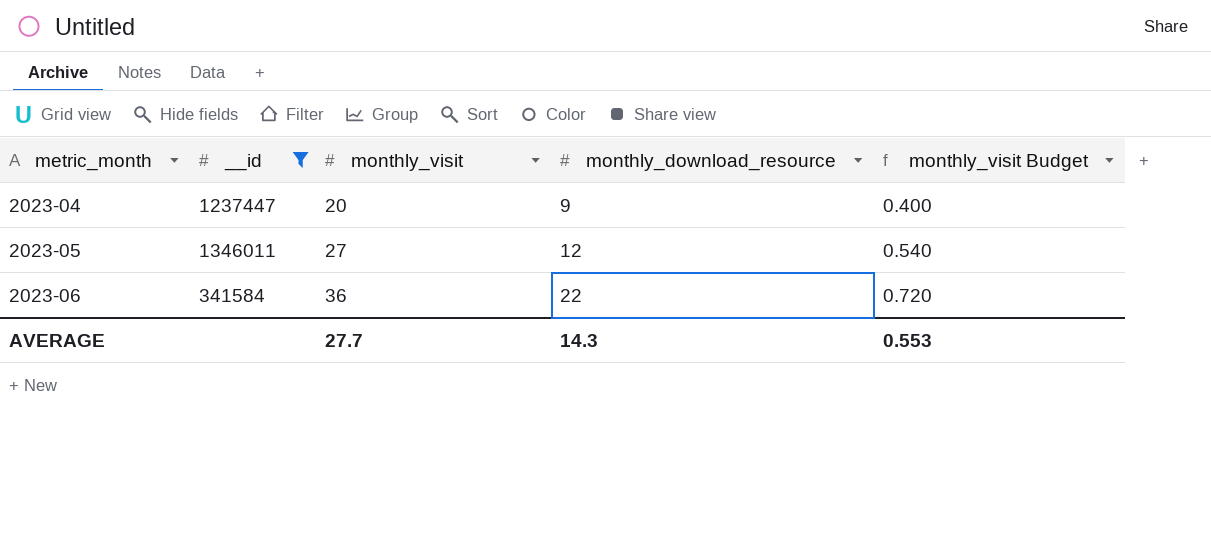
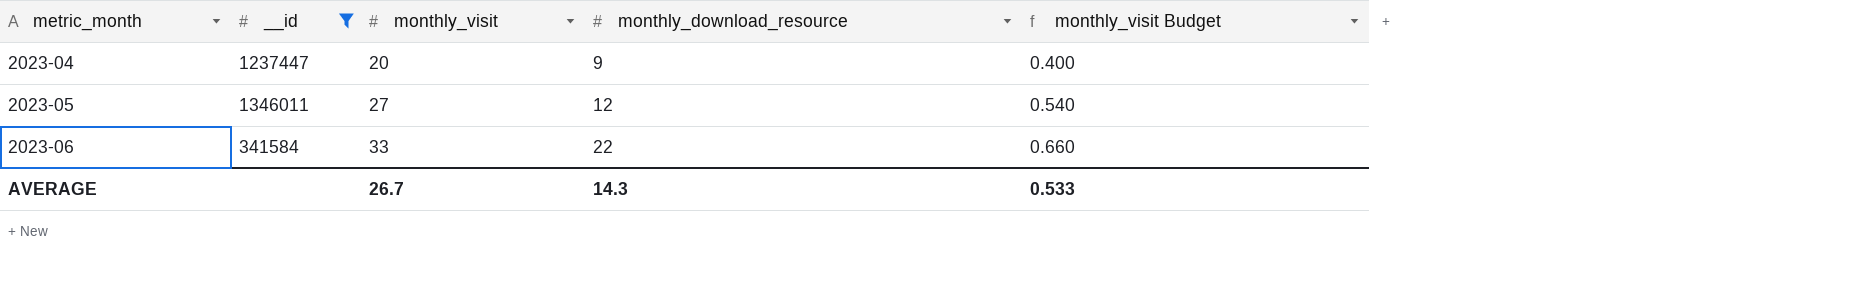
2023-06 | monthly_visit: 36 -> 33
2023-06 | monthly_visit Budget: 0.720 -> 0.660
AVERAGE | monthly_visit: 27.7 -> 26.7
AVERAGE | monthly_visit Budget: 0.553 -> 0.533

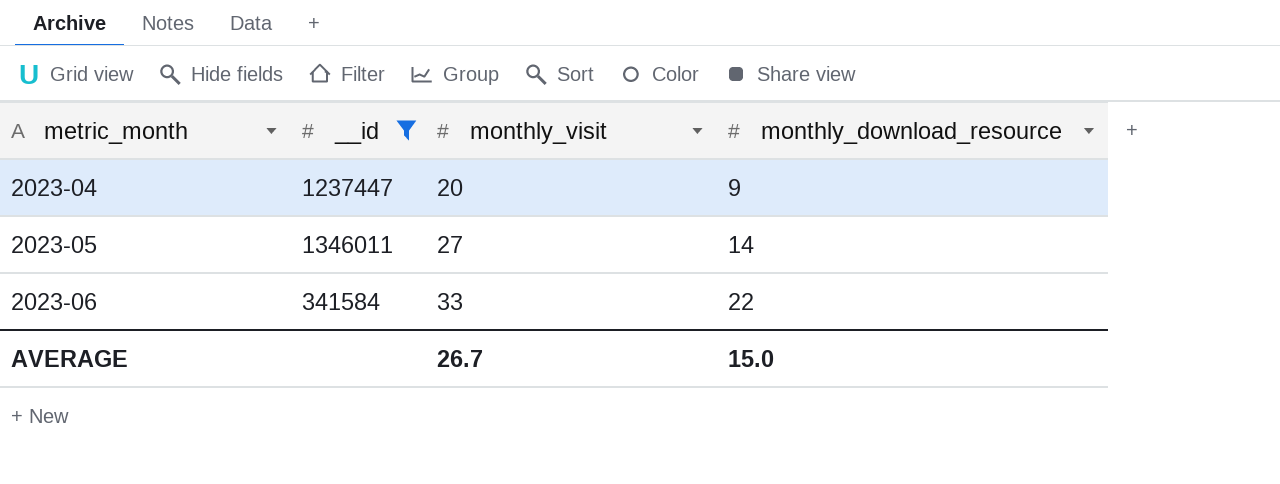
column monthly_visit Budget | formula: [monthly_visit] * 0.02 -> none
2023-05 | monthly_download_resource: 12 -> 14
AVERAGE | monthly_download_resource: 14.3 -> 15.0

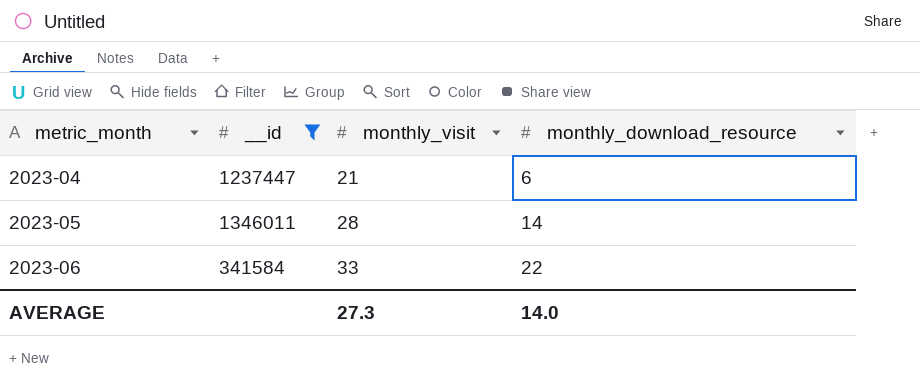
2023-04 | monthly_visit: 20 -> 21
2023-04 | monthly_download_resource: 9 -> 6
2023-05 | monthly_visit: 27 -> 28
AVERAGE | monthly_visit: 26.7 -> 27.3
AVERAGE | monthly_download_resource: 15.0 -> 14.0

